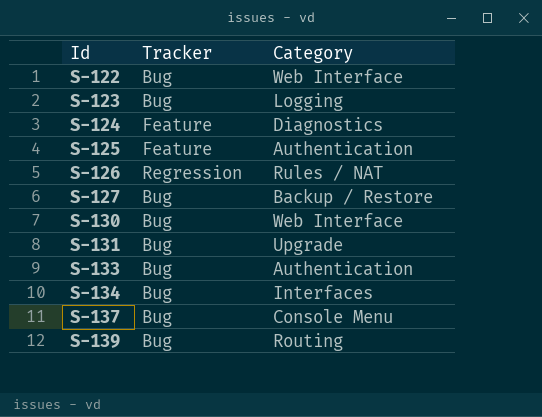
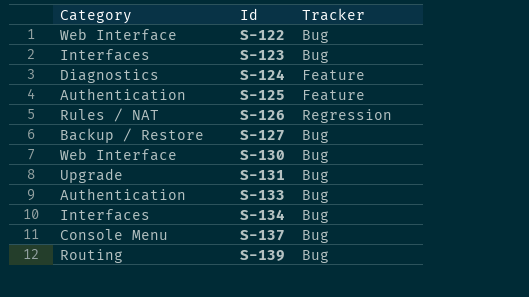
column Category | position: 3 -> 1
S-123 | Category: Logging -> Interfaces

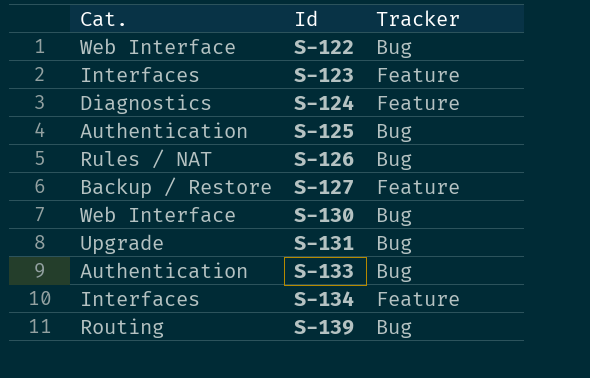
column name: Category -> Cat.
row S-137: Console Menu | Bug -> none
S-123 | Tracker: Bug -> Feature
S-125 | Tracker: Feature -> Bug
S-126 | Tracker: Regression -> Bug
S-127 | Tracker: Bug -> Feature
S-134 | Tracker: Bug -> Feature

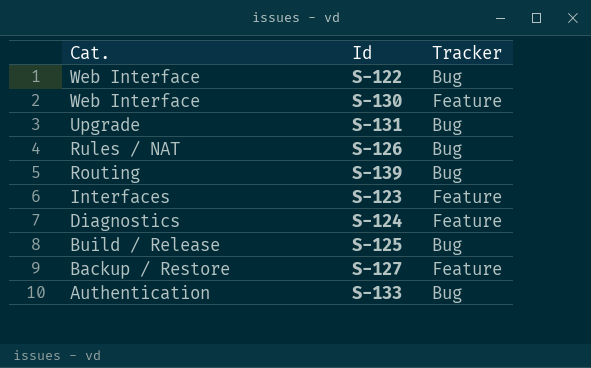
row order: Id ascending -> Cat. descending
row S-134: Interfaces | Feature -> none
S-130 | Tracker: Bug -> Feature
S-125 | Cat.: Authentication -> Build / Release

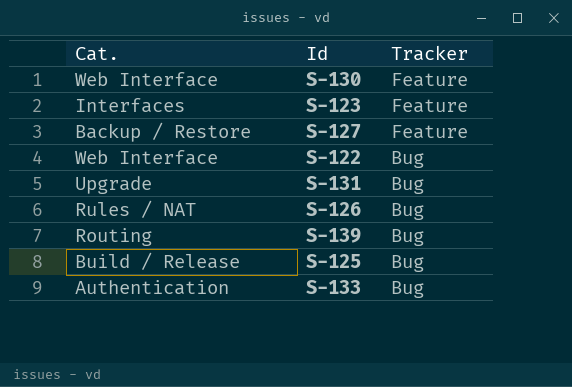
row order: Cat. descending -> Tracker descending
row S-124: Diagnostics | Feature -> none

